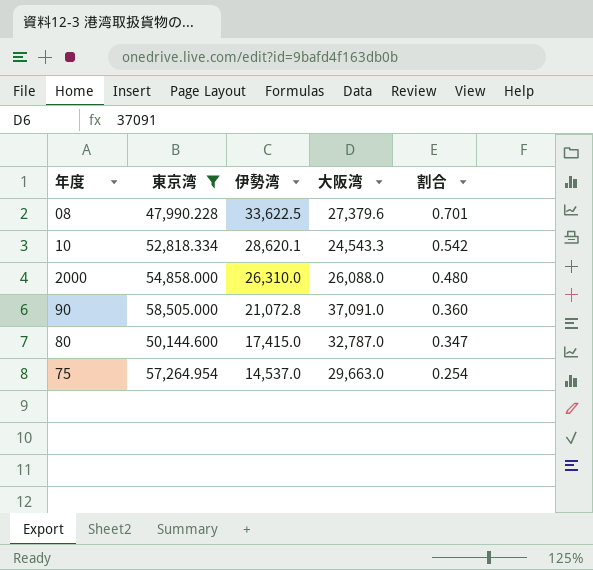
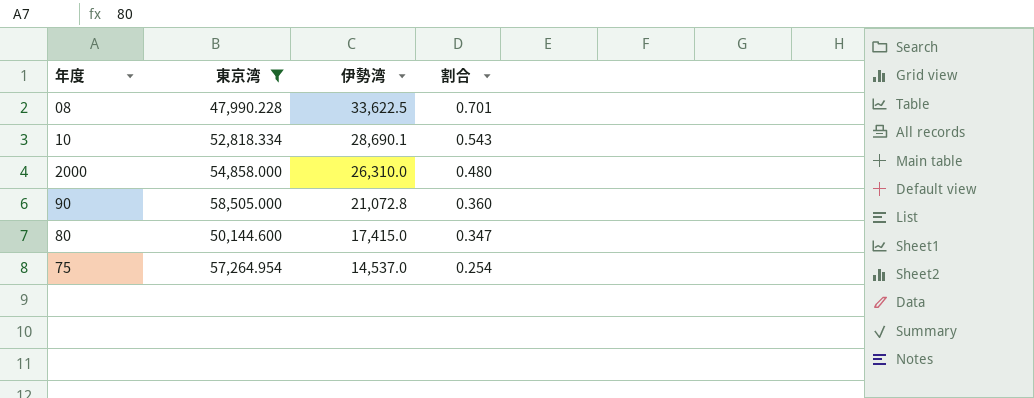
column 大阪湾 | position: 4 -> none
10 | 伊勢湾: 28,620.1 -> 28,690.1
10 | 割合: 0.542 -> 0.543

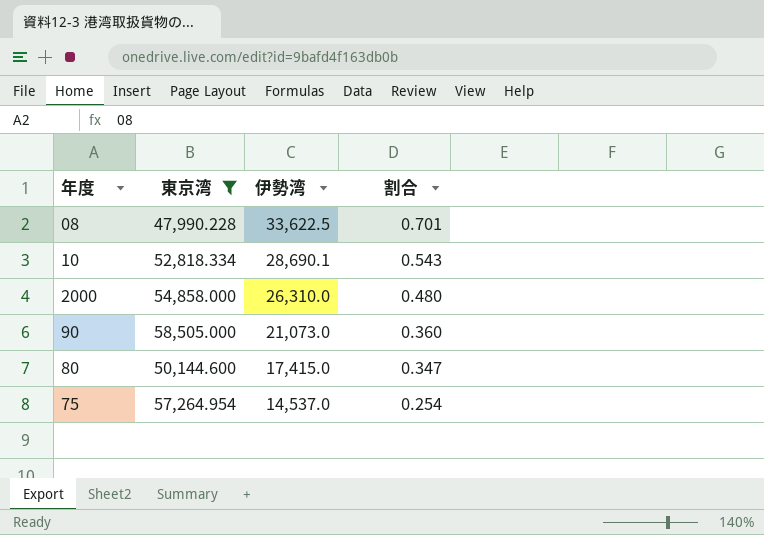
90 | 伊勢湾: 21,072.8 -> 21,073.0

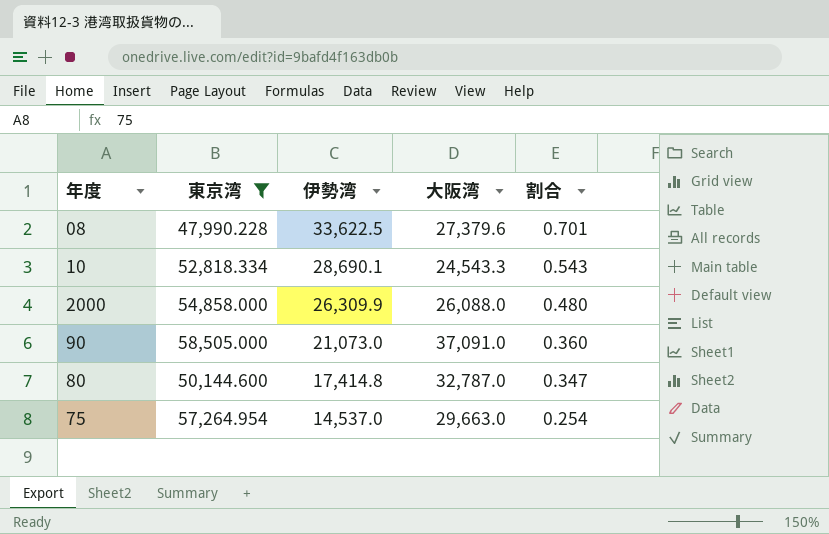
column 大阪湾 | position: none -> 4
2000 | 伊勢湾: 26,310.0 -> 26,309.9
80 | 伊勢湾: 17,415.0 -> 17,414.8

